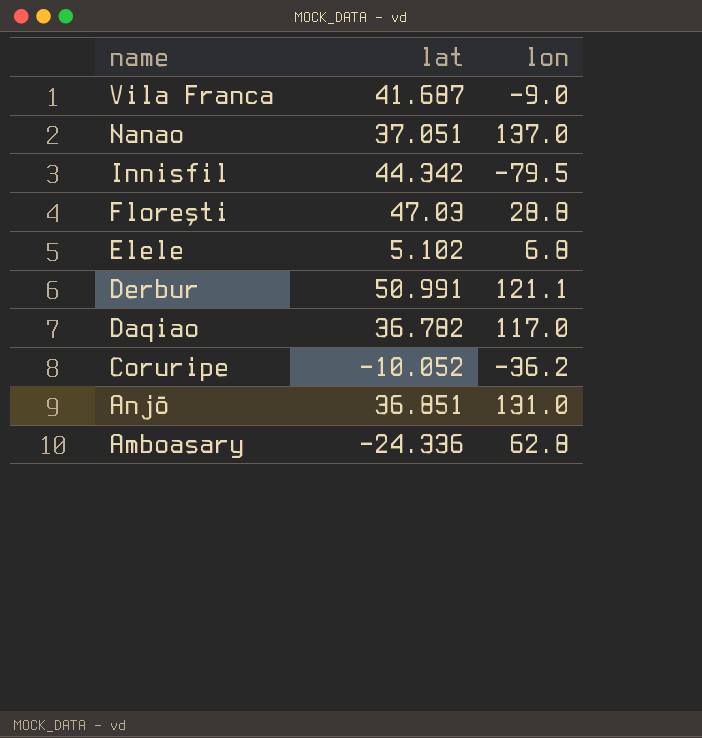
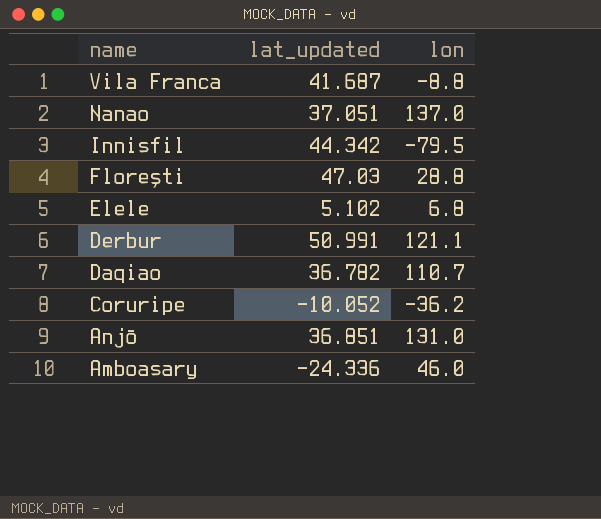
column name: lat -> lat_updated
Vila Franca | lon: -9.0 -> -8.8
Daqiao | lon: 117.0 -> 110.7
Amboasary | lon: 62.8 -> 46.0

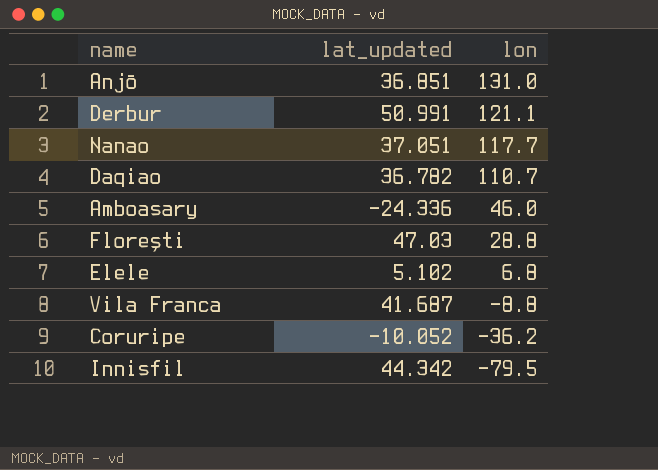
row order: name descending -> lon descending
Nanao | lon: 137.0 -> 117.7

